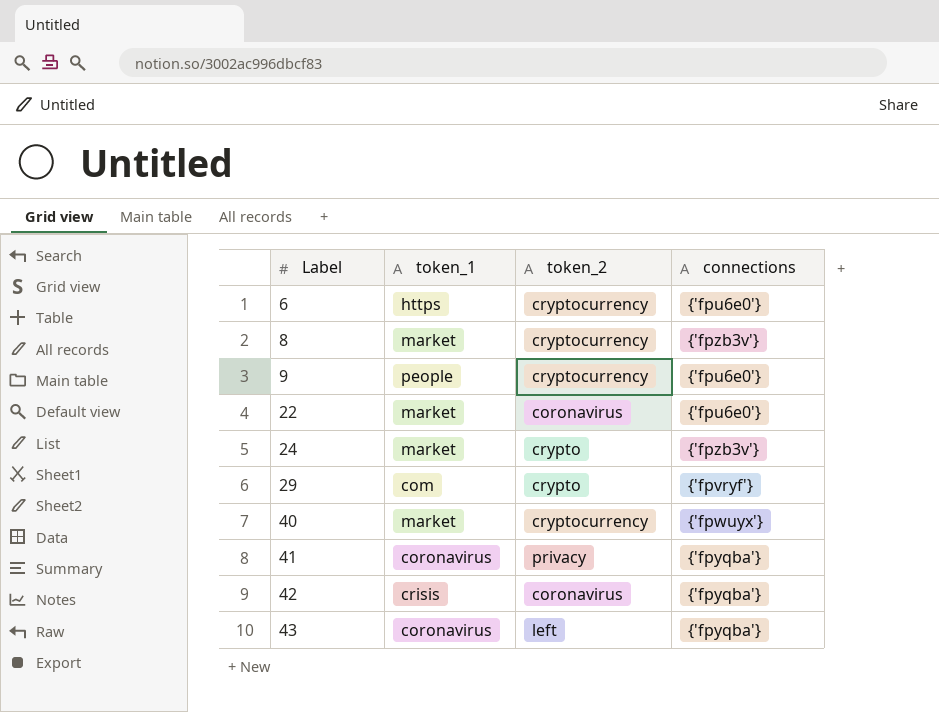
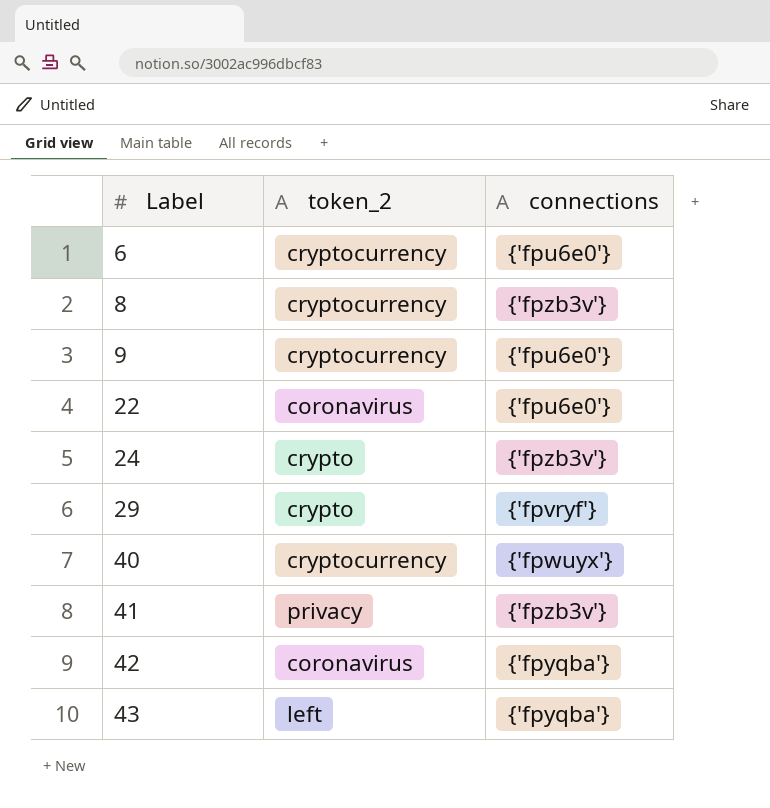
column token_1 | position: 2 -> none
41 | connections: {'fpyqba'} -> {'fpzb3v'}

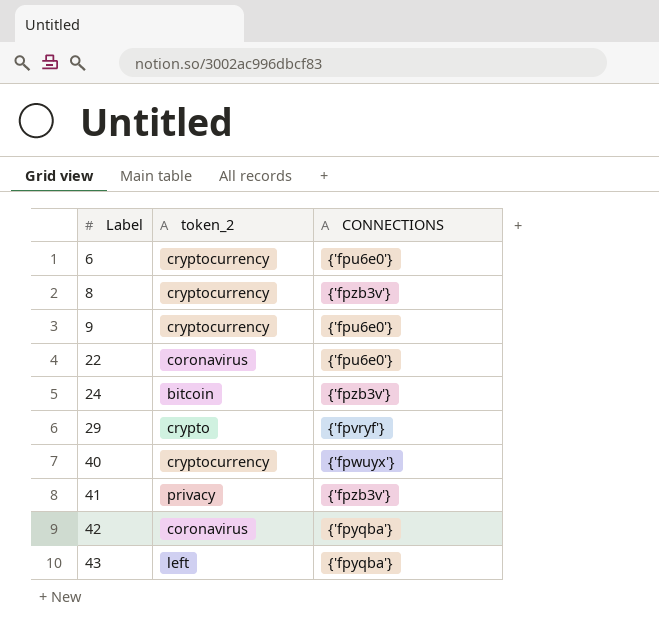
column name: connections -> CONNECTIONS
24 | token_2: crypto -> bitcoin

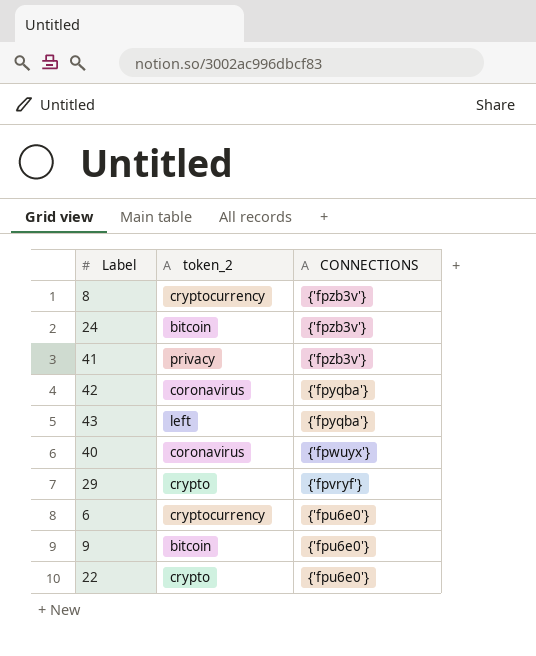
row order: Label ascending -> CONNECTIONS descending
40 | token_2: cryptocurrency -> coronavirus
9 | token_2: cryptocurrency -> bitcoin
22 | token_2: coronavirus -> crypto

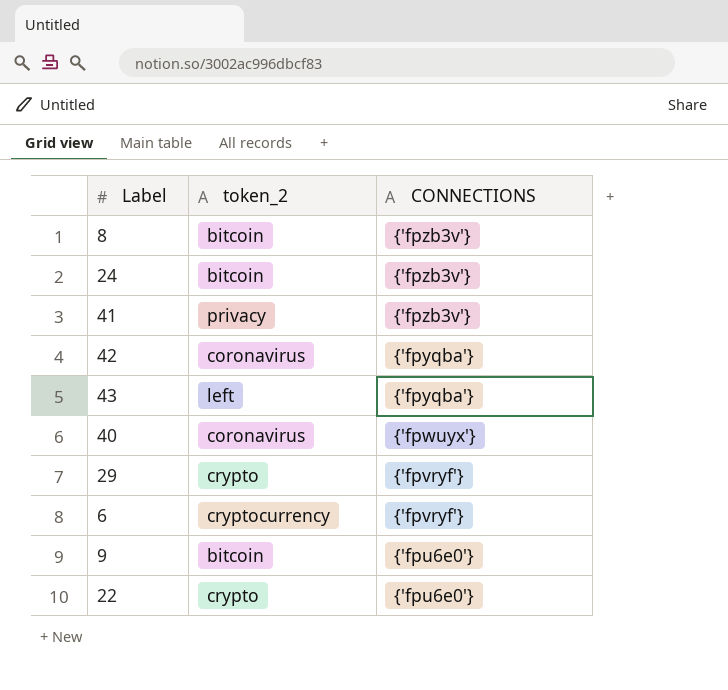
8 | token_2: cryptocurrency -> bitcoin
6 | CONNECTIONS: {'fpu6e0'} -> {'fpvryf'}

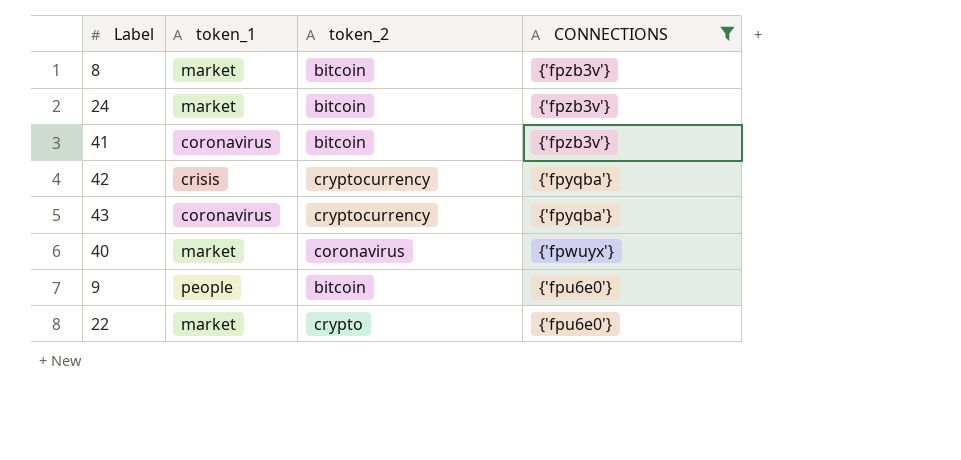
filter: none -> CONNECTIONS != {'fpvryf'}
column token_1 | position: none -> 2
41 | token_2: privacy -> bitcoin
42 | token_2: coronavirus -> cryptocurrency
43 | token_2: left -> cryptocurrency

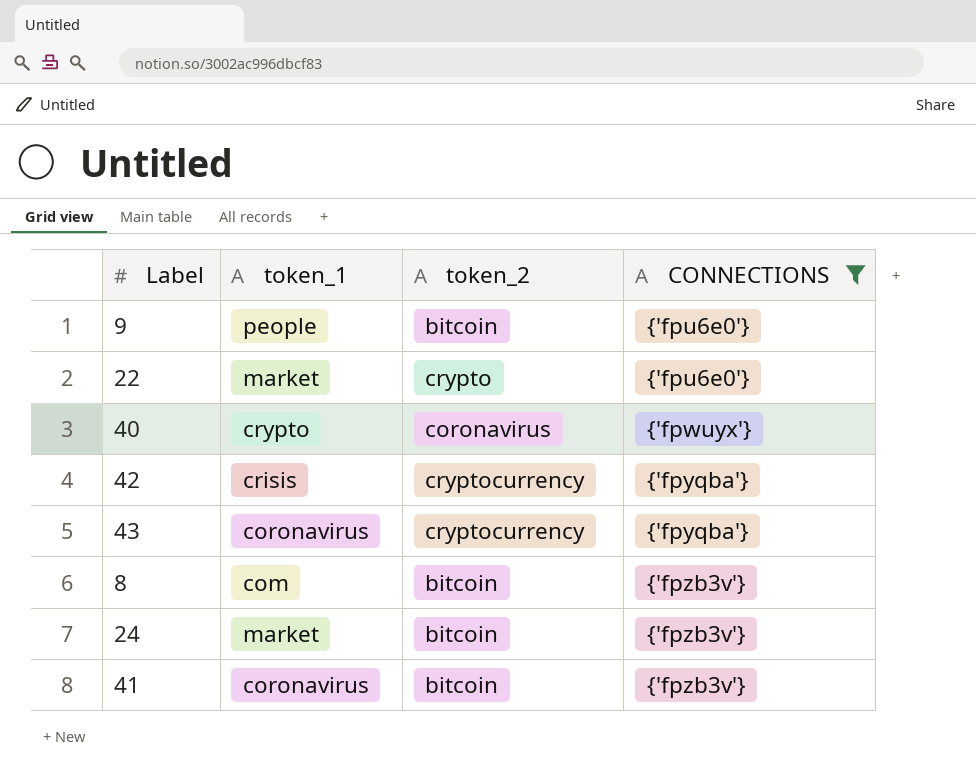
row order: CONNECTIONS descending -> CONNECTIONS ascending
40 | token_1: market -> crypto
8 | token_1: market -> com

